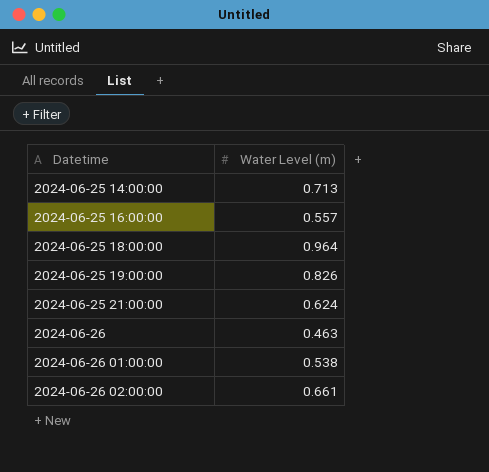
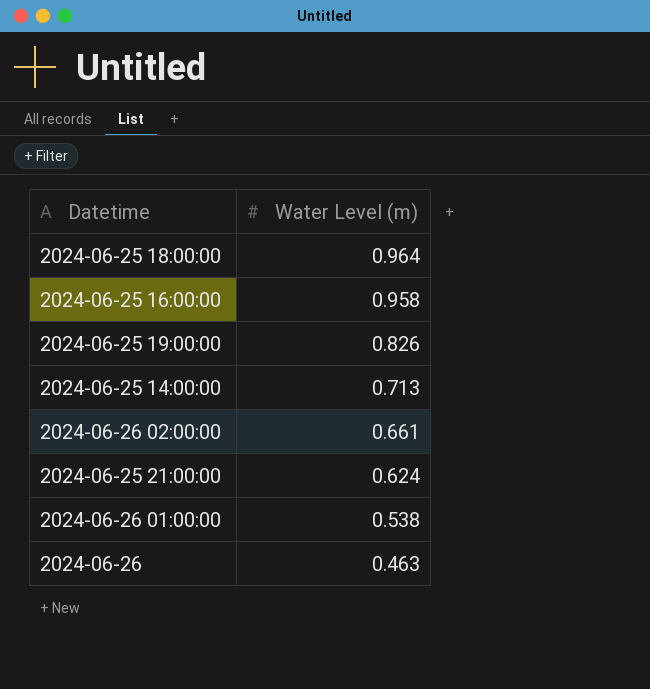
row order: Datetime ascending -> Water Level (m) descending
2024-06-25 16:00:00 | Water Level (m): 0.557 -> 0.958

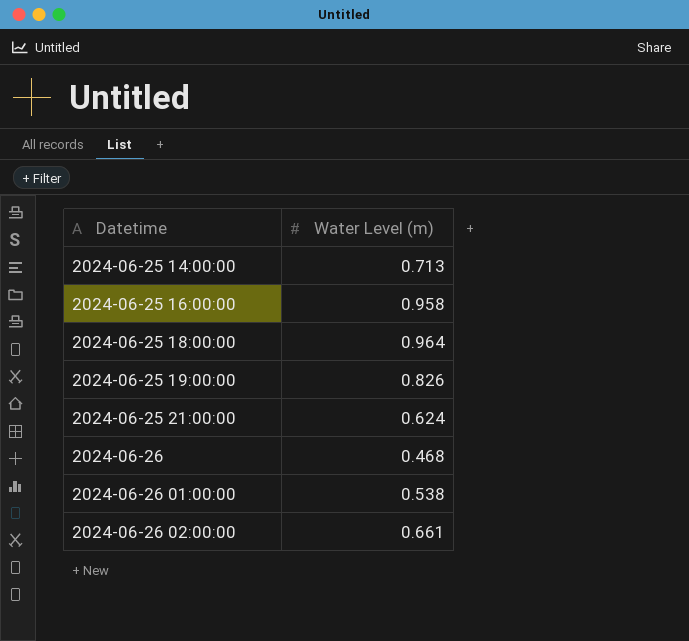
row order: Water Level (m) descending -> Datetime ascending
2024-06-26 | Water Level (m): 0.463 -> 0.468

